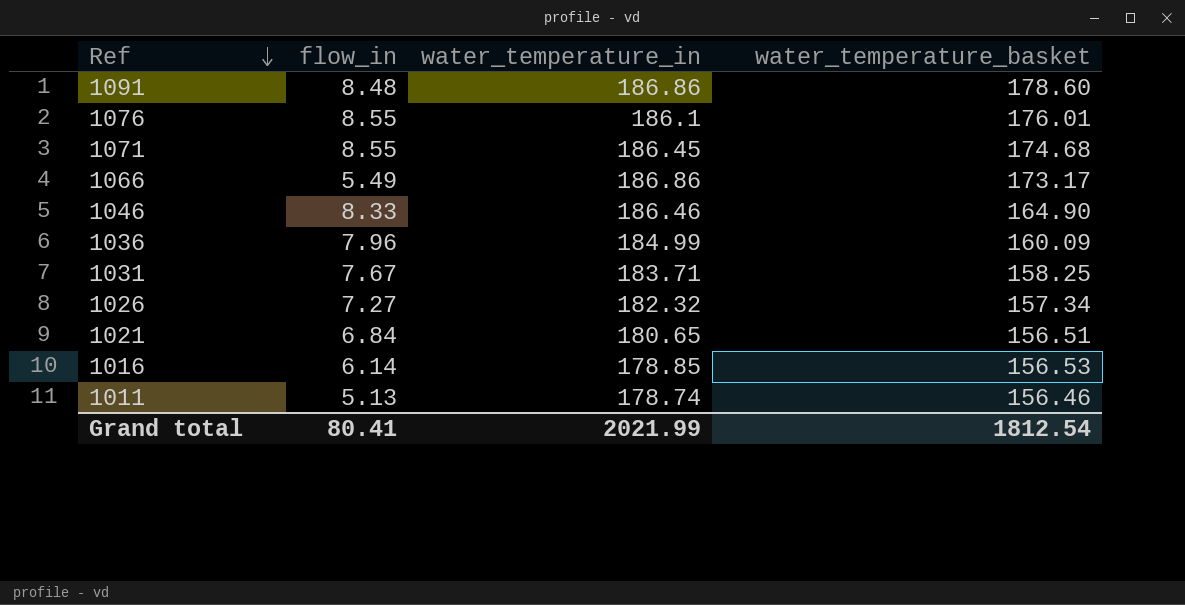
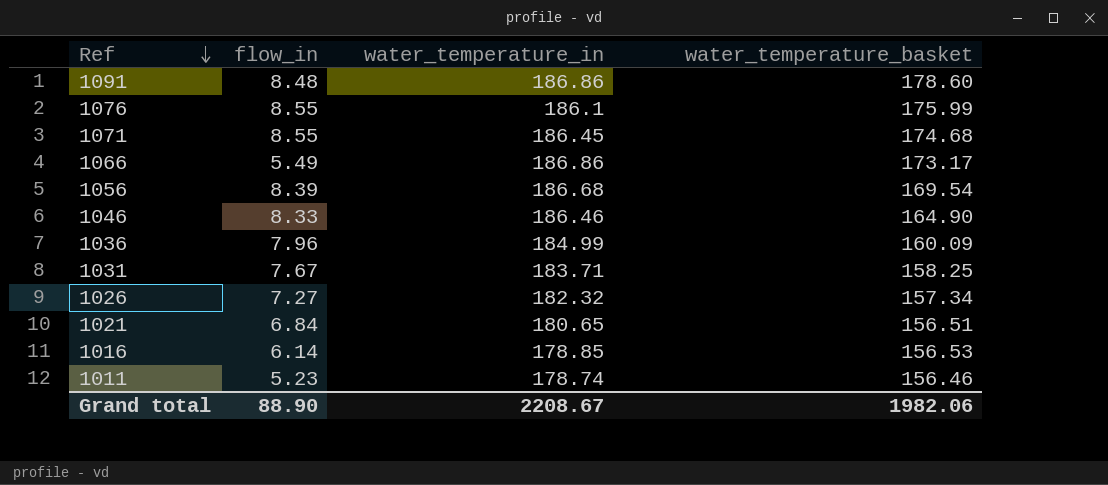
1076 | water_temperature_basket: 176.01 -> 175.99
row 1056: none -> 8.39 | 186.68 | 169.54
1011 | flow_in: 5.13 -> 5.23
Grand total | flow_in: 80.41 -> 88.90
Grand total | water_temperature_in: 2021.99 -> 2208.67
Grand total | water_temperature_basket: 1812.54 -> 1982.06

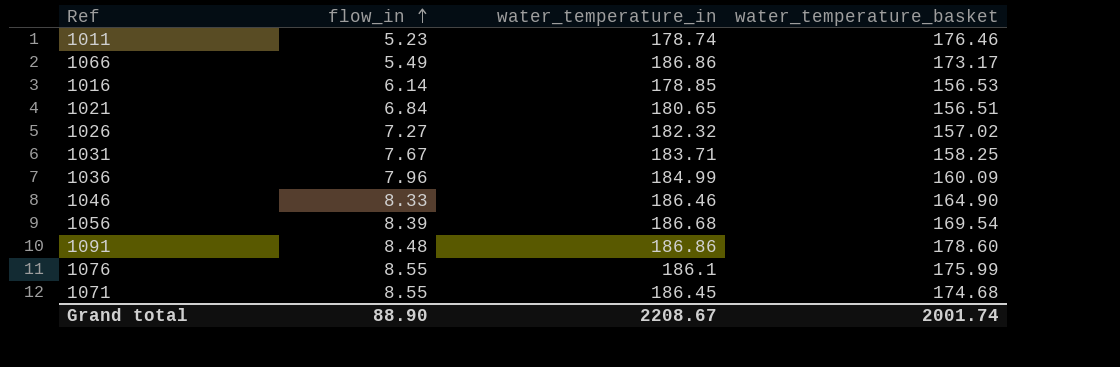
row order: Ref descending -> flow_in ascending
1011 | water_temperature_basket: 156.46 -> 176.46
1026 | water_temperature_basket: 157.34 -> 157.02
Grand total | water_temperature_basket: 1982.06 -> 2001.74

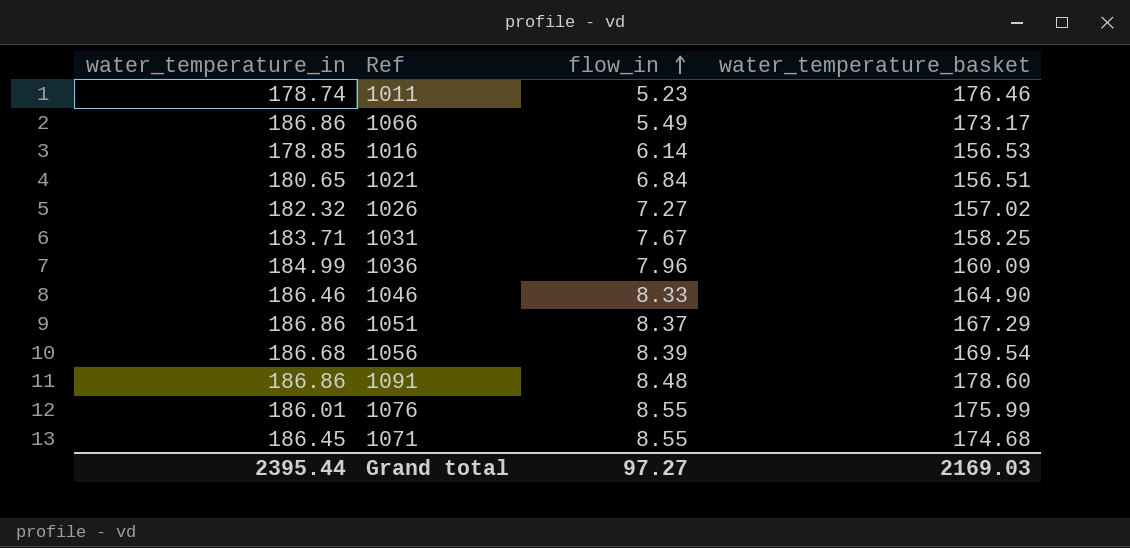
column water_temperature_in | position: 3 -> 1
row 1051: none -> 186.86 | 8.37 | 167.29
1076 | water_temperature_in: 186.1 -> 186.01
Grand total | water_temperature_in: 2208.67 -> 2395.44
Grand total | flow_in: 88.90 -> 97.27
Grand total | water_temperature_basket: 2001.74 -> 2169.03

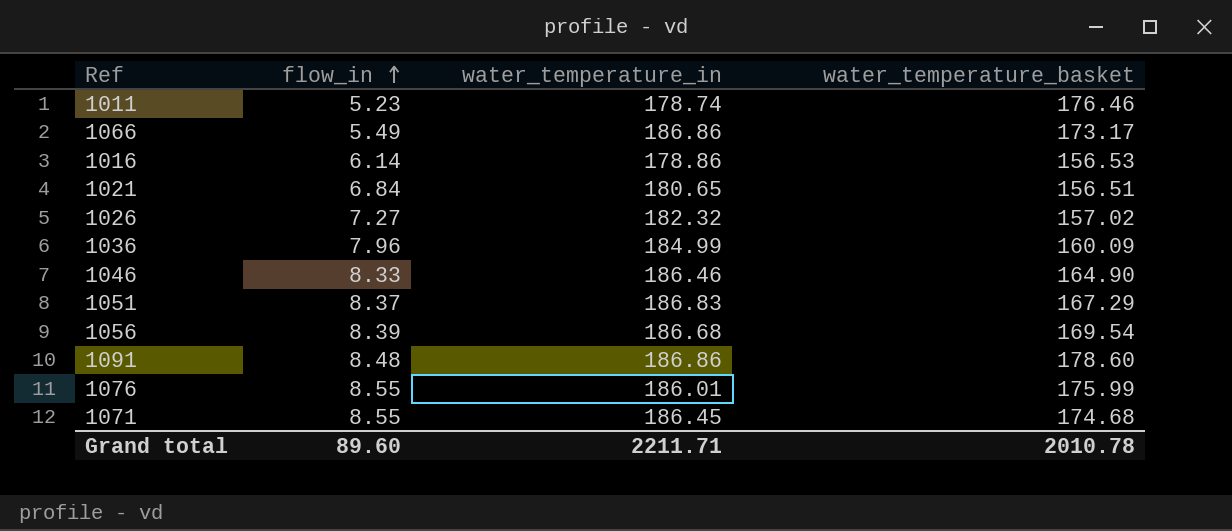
column water_temperature_in | position: 1 -> 3
row 1031: 183.71 | 7.67 | 158.25 -> none
1016 | water_temperature_in: 178.85 -> 178.86
1051 | water_temperature_in: 186.86 -> 186.83
Grand total | flow_in: 97.27 -> 89.60
Grand total | water_temperature_in: 2395.44 -> 2211.71
Grand total | water_temperature_basket: 2169.03 -> 2010.78

